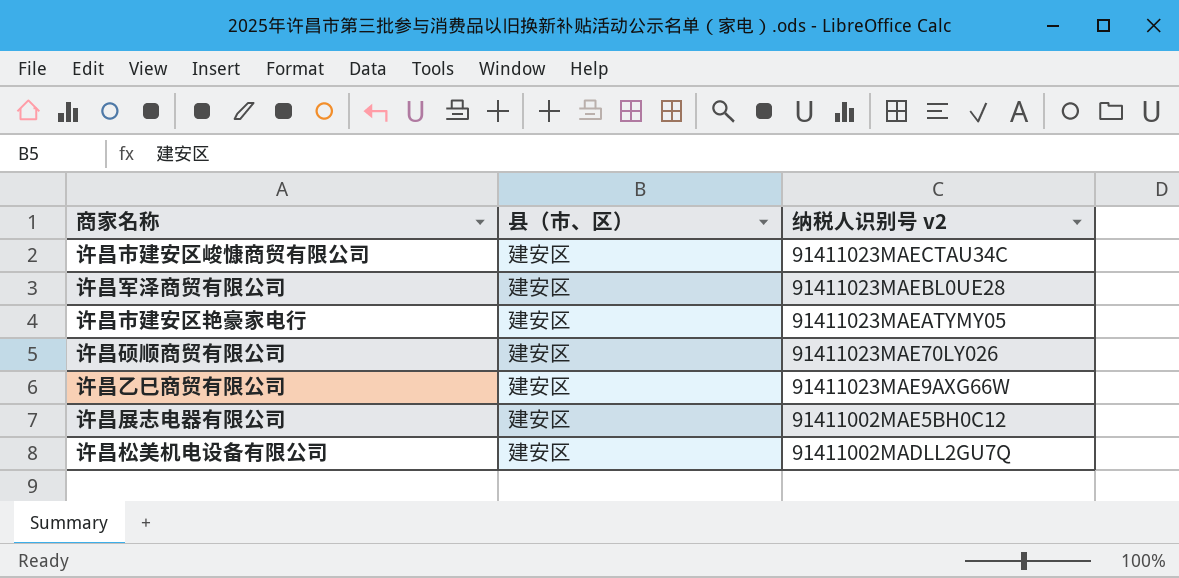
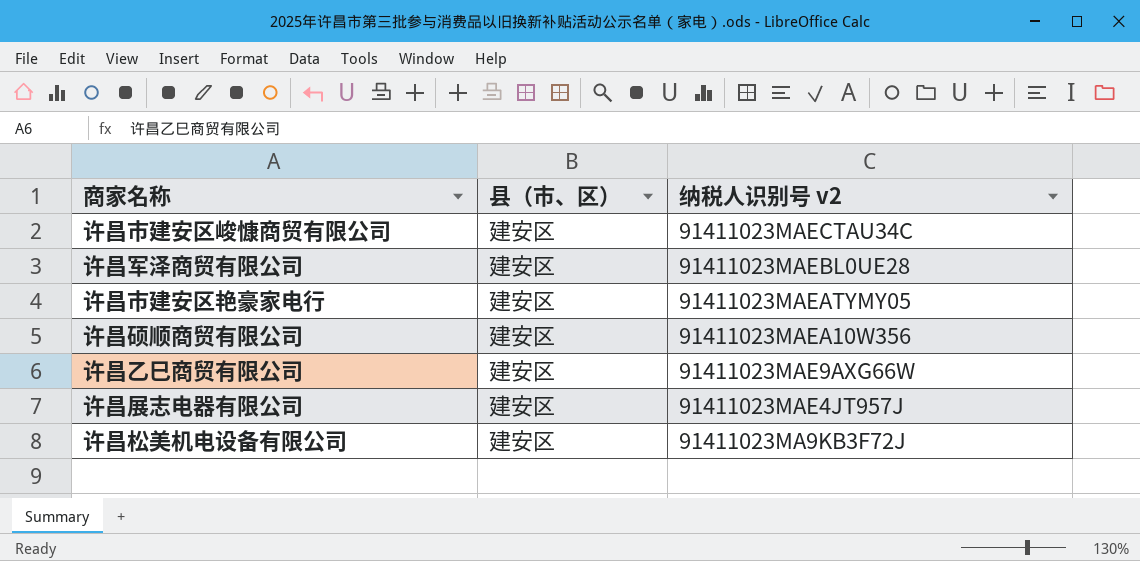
许昌硕顺商贸有限公司 | 纳税人识别号 v2: 91411023MAE70LY026 -> 91411023MAEA10W356
许昌展志电器有限公司 | 纳税人识别号 v2: 91411002MAE5BH0C12 -> 91411023MAE4JT957J
许昌松美机电设备有限公司 | 纳税人识别号 v2: 91411002MADLL2GU7Q -> 91411023MA9KB3F72J

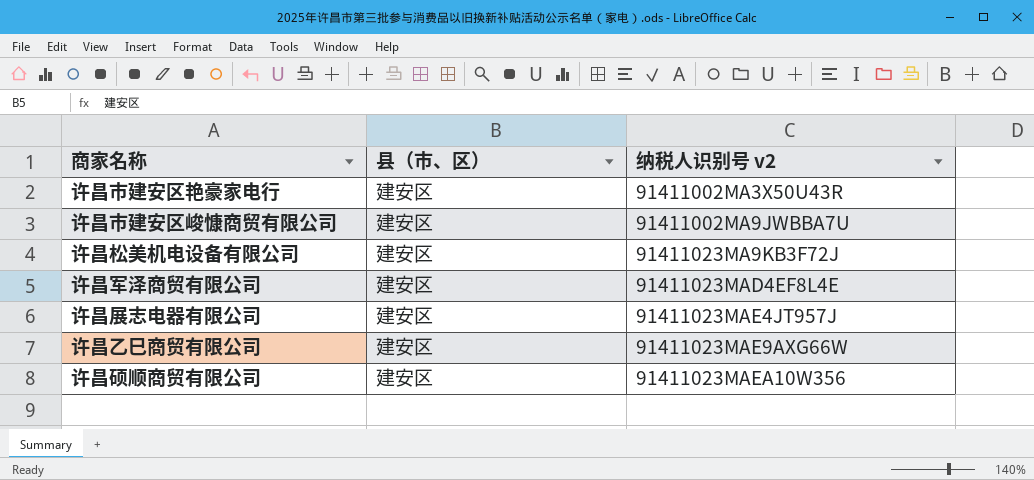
row order: 纳税人识别号 v2 descending -> 纳税人识别号 v2 ascending
许昌市建安区艳豪家电行 | 纳税人识别号 v2: 91411023MAEATYMY05 -> 91411002MA3X50U43R
许昌市建安区峻慷商贸有限公司 | 纳税人识别号 v2: 91411023MAECTAU34C -> 91411002MA9JWBBA7U
许昌军泽商贸有限公司 | 纳税人识别号 v2: 91411023MAEBL0UE28 -> 91411023MAD4EF8L4E

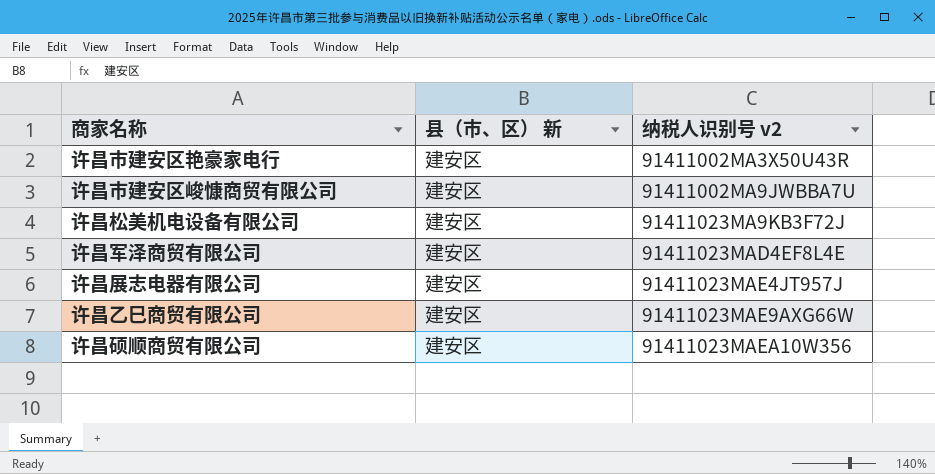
column name: 县（市、区） -> 县（市、区） 新

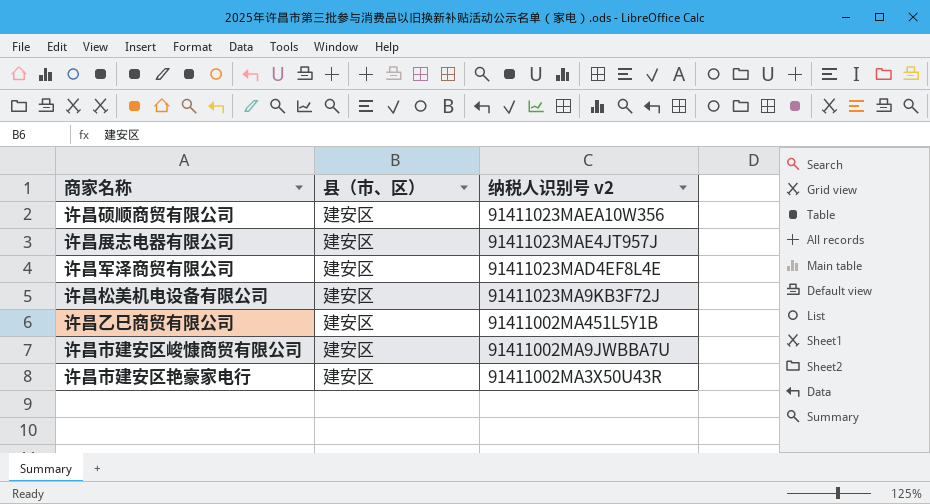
row order: 纳税人识别号 v2 ascending -> 纳税人识别号 v2 descending
column name: 县（市、区） 新 -> 县（市、区）
许昌乙巳商贸有限公司 | 纳税人识别号 v2: 91411023MAE9AXG66W -> 91411002MA451L5Y1B

